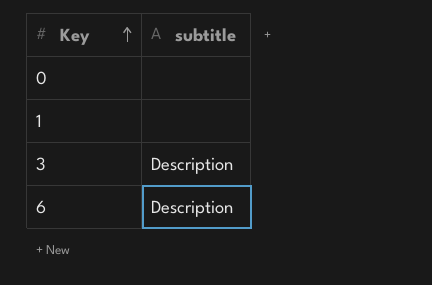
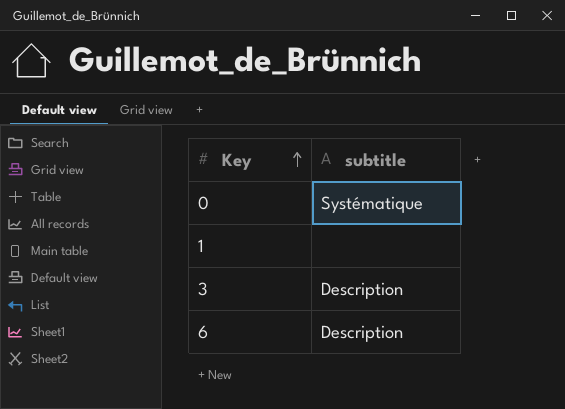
0 | subtitle: none -> Systématique

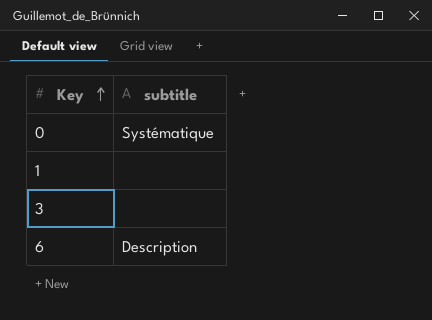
3 | subtitle: Description -> none

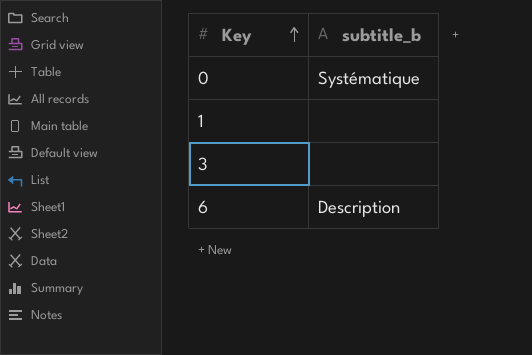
column name: subtitle -> subtitle_b

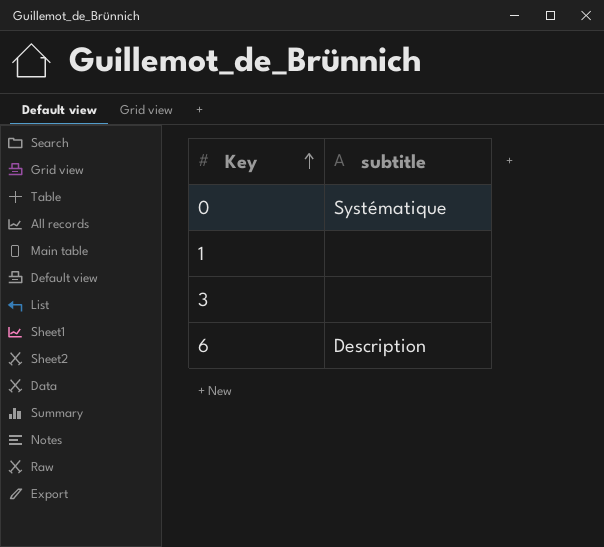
column name: subtitle_b -> subtitle

